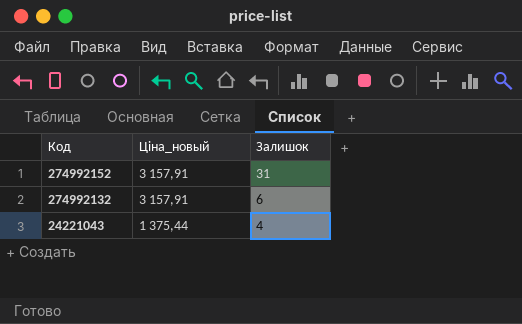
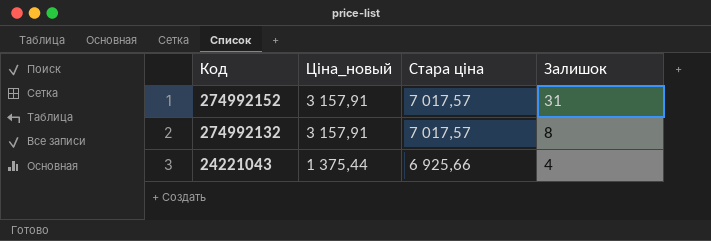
column Стара ціна | position: none -> 3
274992132 | Залишок: 6 -> 8

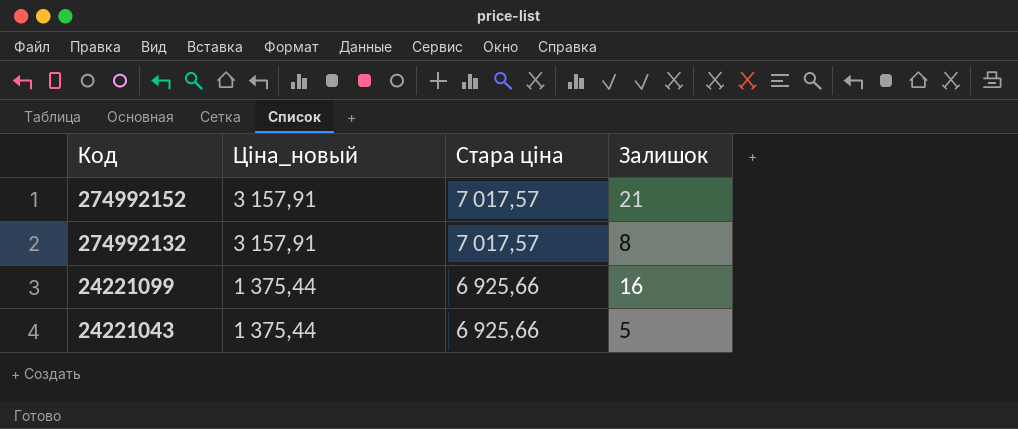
274992152 | Залишок: 31 -> 21
row 24221099: none -> 1 375,44 | 6 925,66 | 16
24221043 | Залишок: 4 -> 5

